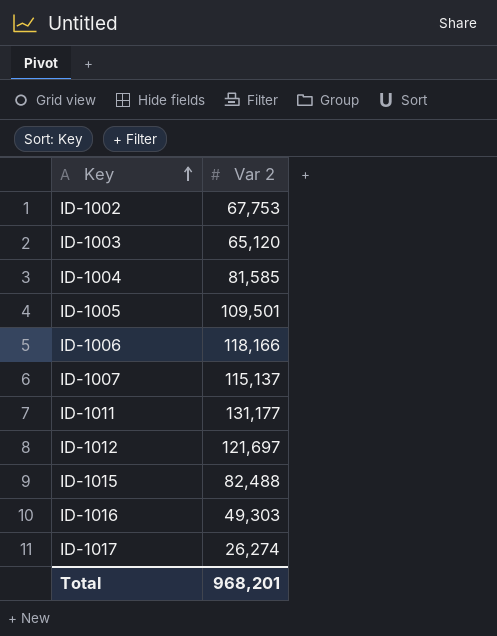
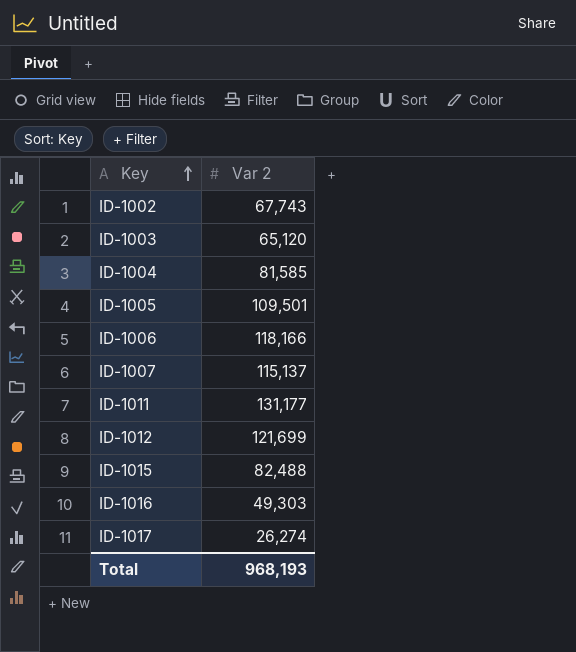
ID-1002 | Var 2: 67,753 -> 67,743
ID-1012 | Var 2: 121,697 -> 121,699
Total | Var 2: 968,201 -> 968,193

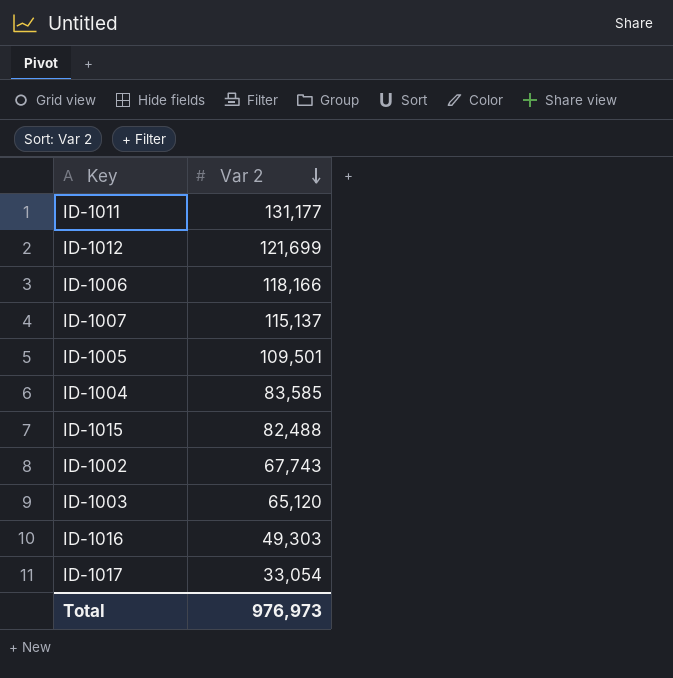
row order: Key ascending -> Var 2 descending
ID-1004 | Var 2: 81,585 -> 83,585
ID-1017 | Var 2: 26,274 -> 33,054
Total | Var 2: 968,193 -> 976,973

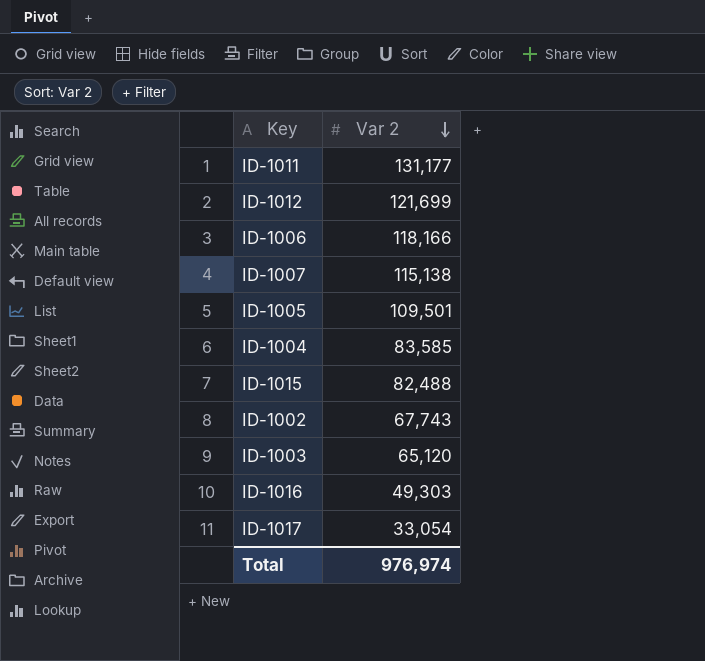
ID-1007 | Var 2: 115,137 -> 115,138
Total | Var 2: 976,973 -> 976,974

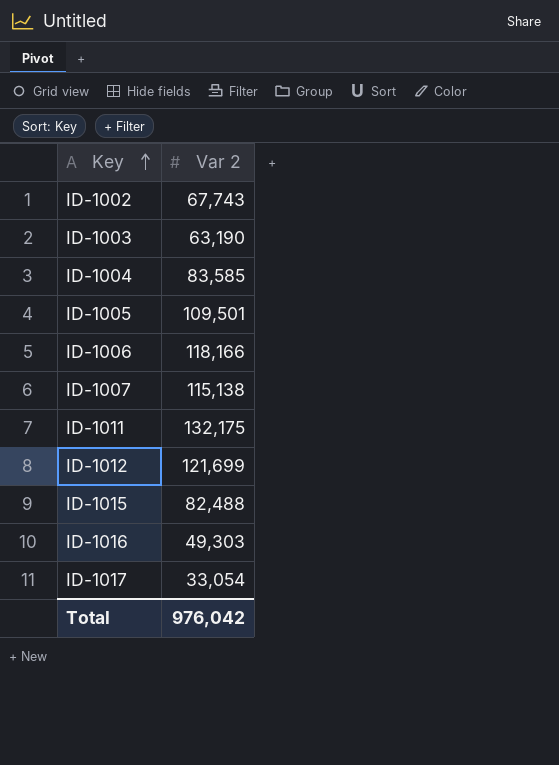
row order: Var 2 descending -> Key ascending
ID-1003 | Var 2: 65,120 -> 63,190
ID-1011 | Var 2: 131,177 -> 132,175
Total | Var 2: 976,974 -> 976,042

